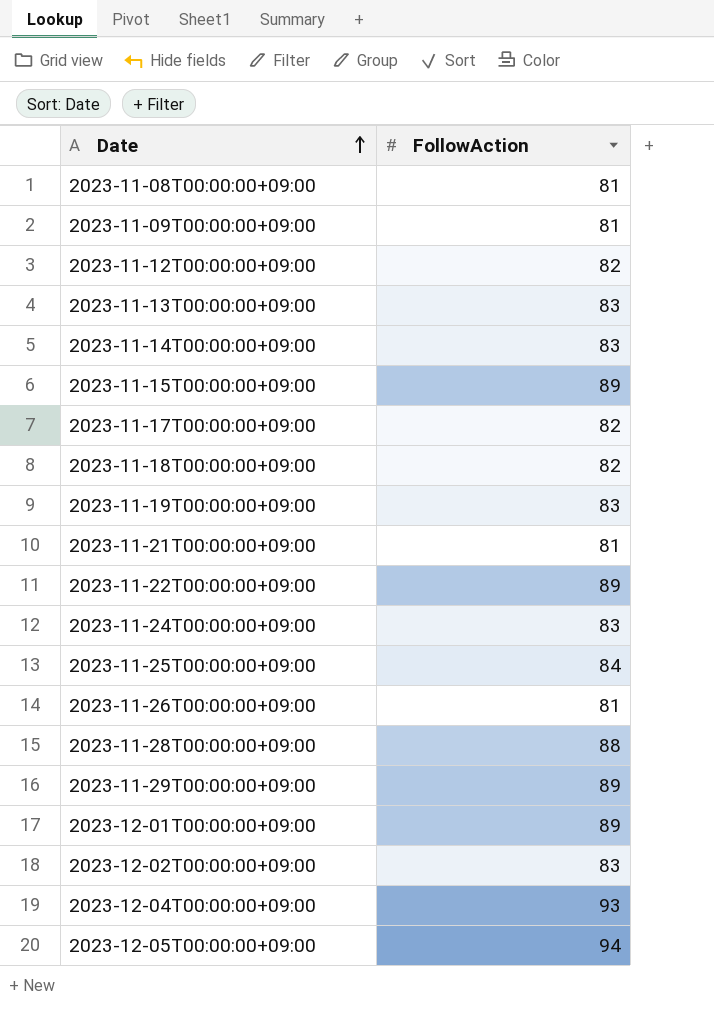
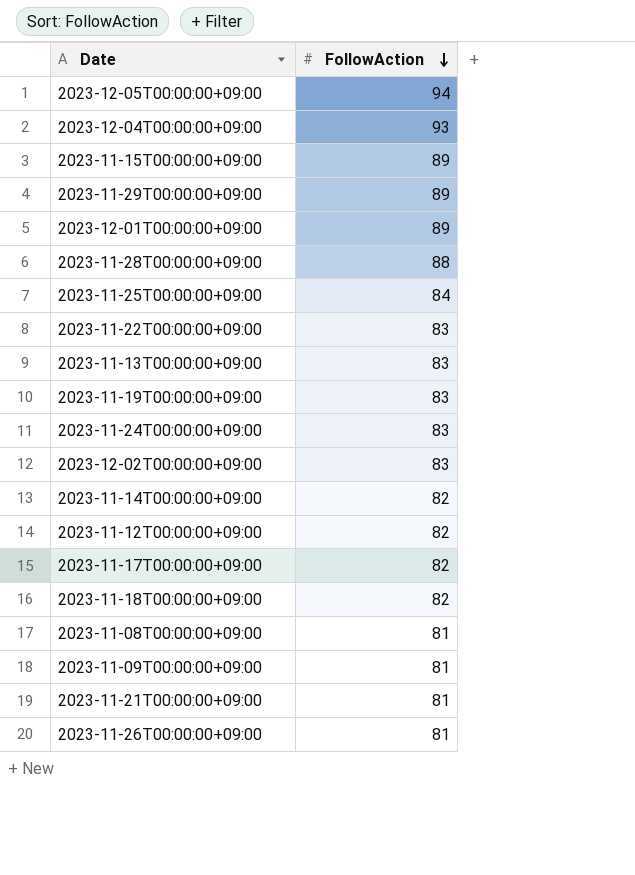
row order: Date ascending -> FollowAction descending
2023-11-22T00:00:00+09:00 | FollowAction: 89 -> 83
2023-11-14T00:00:00+09:00 | FollowAction: 83 -> 82

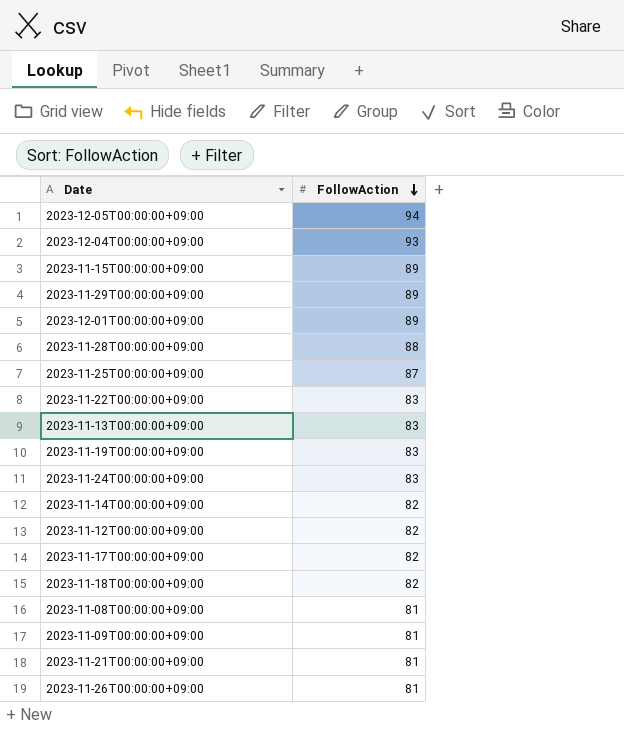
row 2023-12-02T00:00:00+09:00: 83 -> none
2023-11-25T00:00:00+09:00 | FollowAction: 84 -> 87

